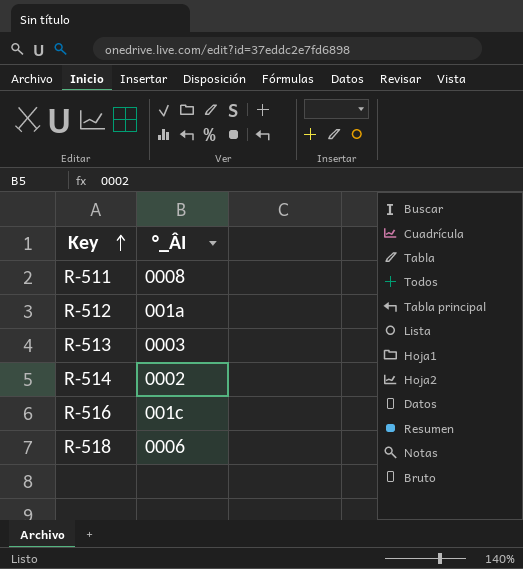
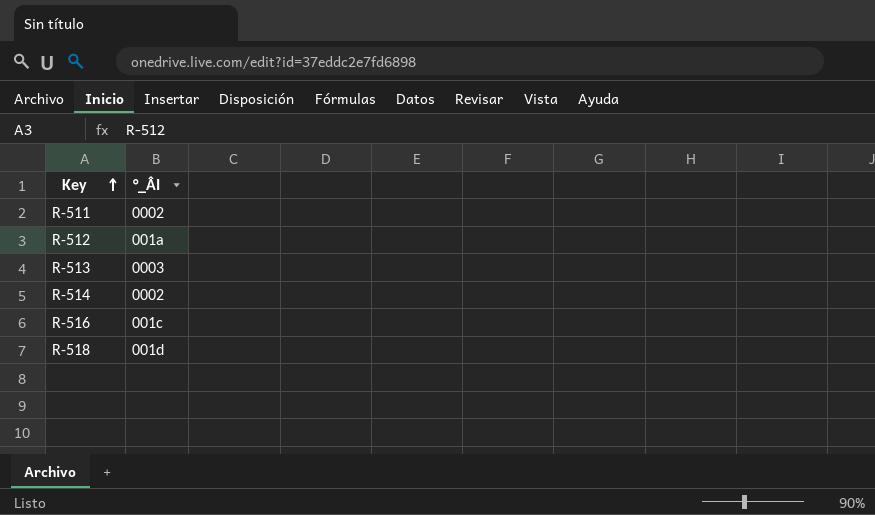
R-511 | °_ÂI: 0008 -> 0002
R-518 | °_ÂI: 0006 -> 001d

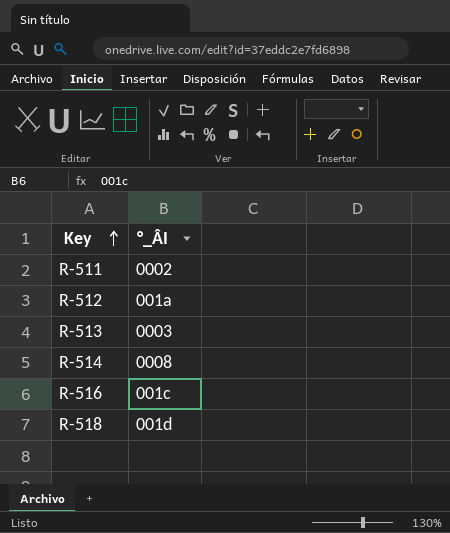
R-514 | °_ÂI: 0002 -> 0008

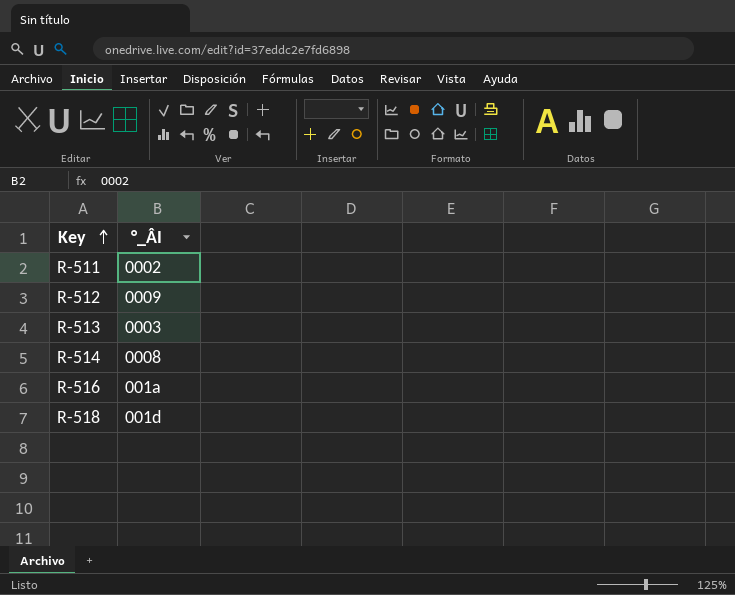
R-512 | °_ÂI: 001a -> 0009
R-516 | °_ÂI: 001c -> 001a

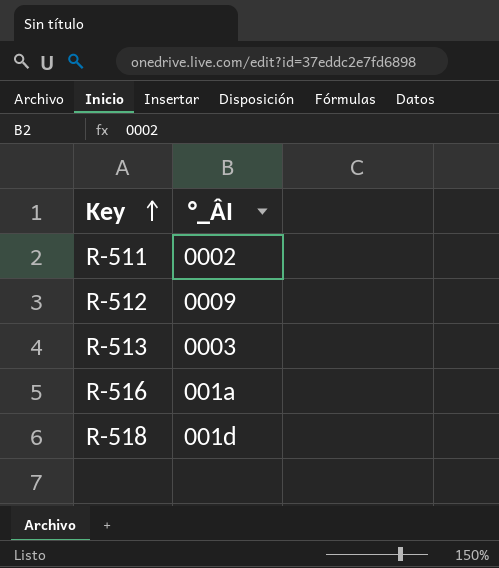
row R-514: 0008 -> none

